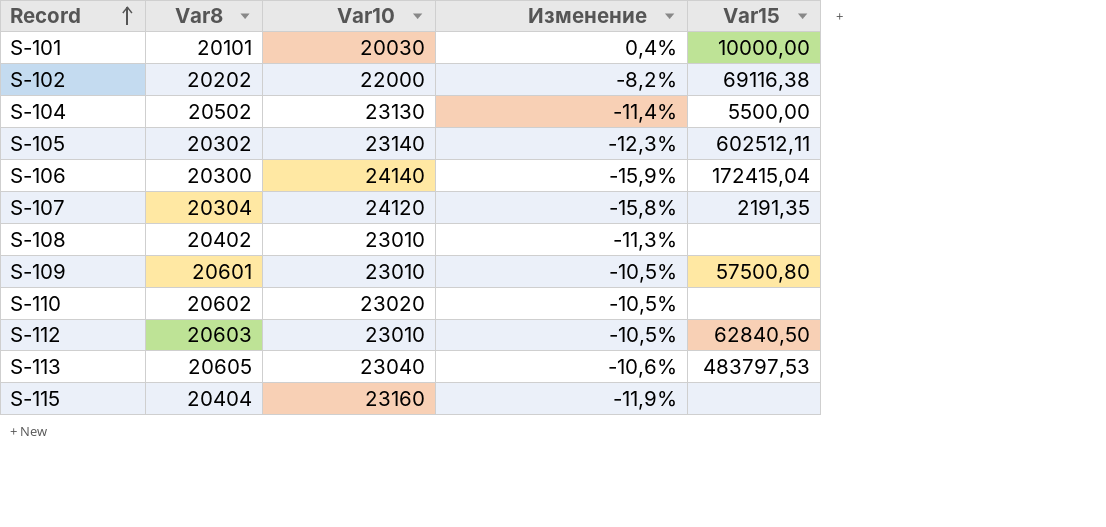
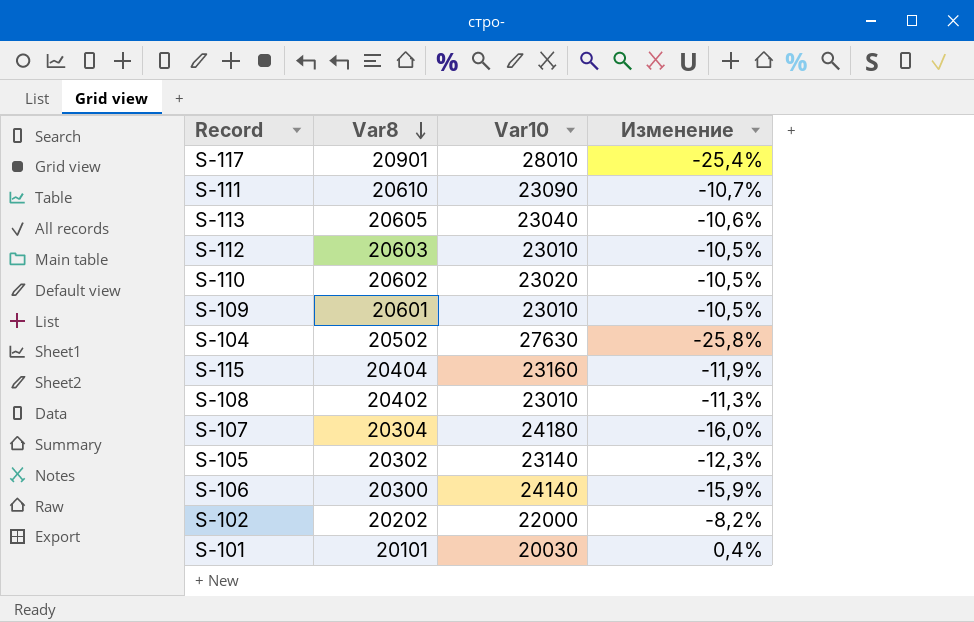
row order: Record ascending -> Var8 descending
column Var15 | position: 5 -> none
row S-117: none -> 20901 | 28010 | -25,4%
row S-111: none -> 20610 | 23090 | -10,7%
S-104 | Var10: 23130 -> 27630
S-104 | Изменение: -11,4% -> -25,8%
S-107 | Var10: 24120 -> 24180
S-107 | Изменение: -15,8% -> -16,0%

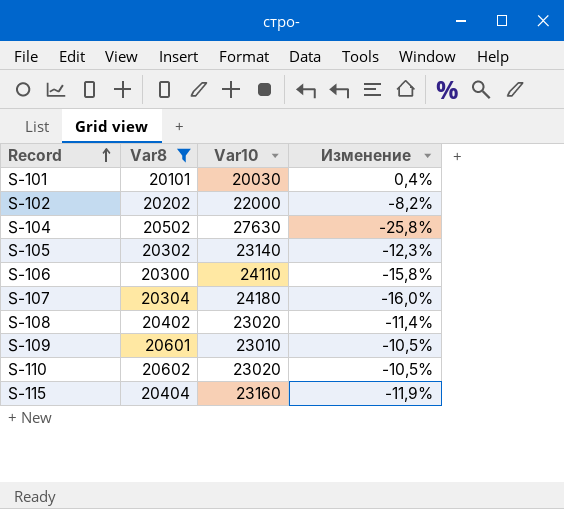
filter: none -> Var8 <= 20602
row order: Var8 descending -> Record ascending
S-106 | Var10: 24140 -> 24110
S-106 | Изменение: -15,9% -> -15,8%
S-108 | Var10: 23010 -> 23020
S-108 | Изменение: -11,3% -> -11,4%

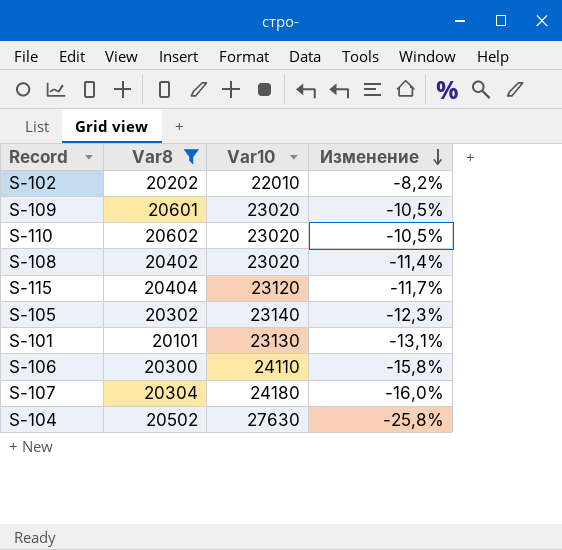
row order: Record ascending -> Изменение descending
S-102 | Var10: 22000 -> 22010
S-109 | Var10: 23010 -> 23020
S-115 | Var10: 23160 -> 23120
S-115 | Изменение: -11,9% -> -11,7%
S-101 | Var10: 20030 -> 23130
S-101 | Изменение: 0,4% -> -13,1%

